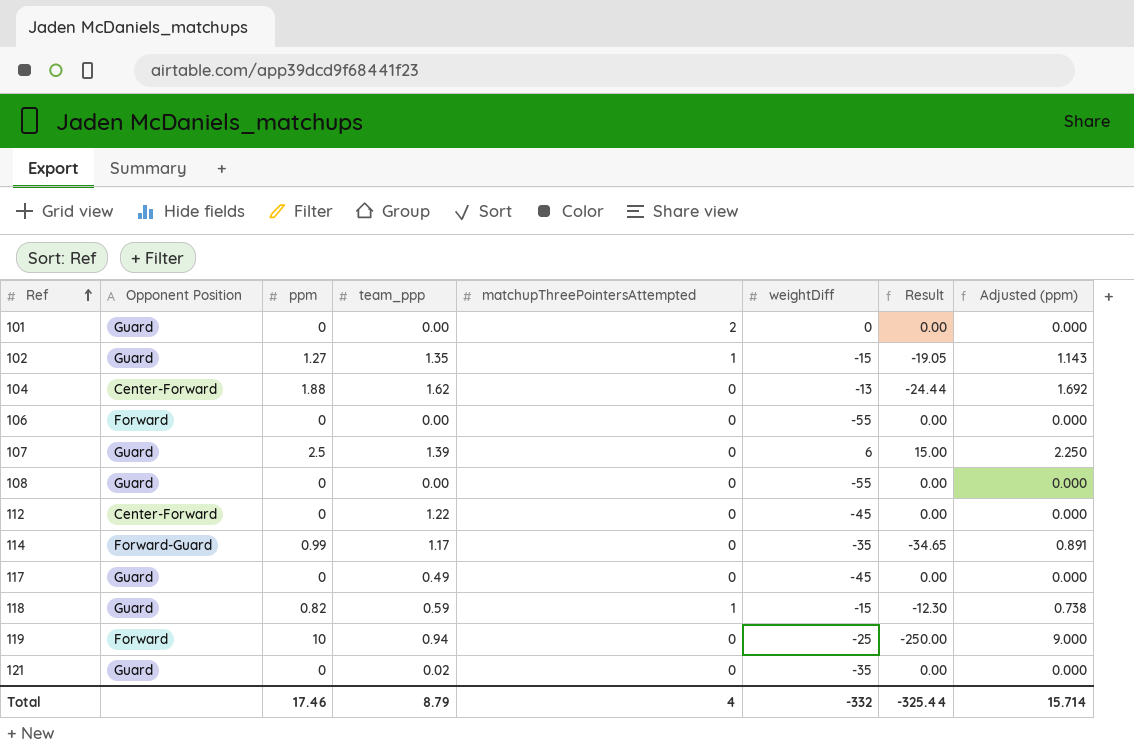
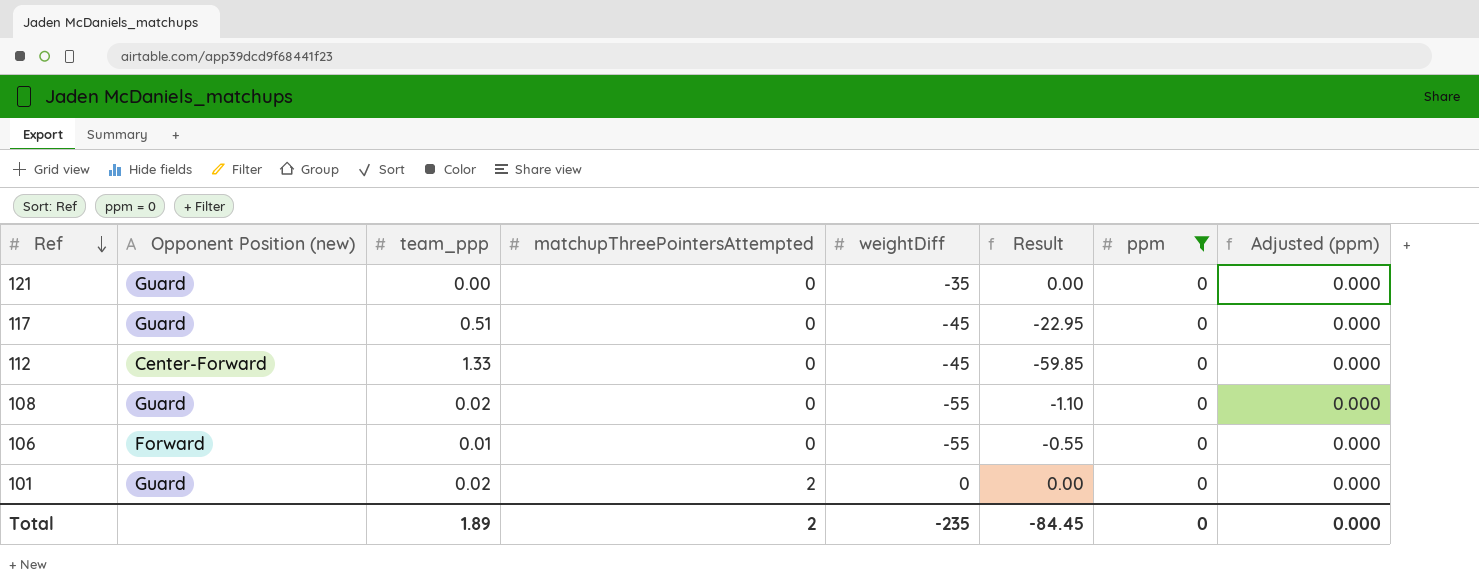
filter: none -> ppm = 0
row order: Ref ascending -> Ref descending
column name: Opponent Position -> Opponent Position (new)
column Result | formula: [ppm] * [weightDiff] -> [team_ppp] * [weightDiff]
column ppm | position: 3 -> 7
121 | team_ppp: 0.02 -> 0.00
117 | team_ppp: 0.49 -> 0.51
112 | team_ppp: 1.22 -> 1.33
108 | team_ppp: 0.00 -> 0.02
106 | team_ppp: 0.00 -> 0.01
101 | team_ppp: 0.00 -> 0.02
Total | team_ppp: 8.79 -> 1.89
Total | matchupThreePointersAttempted: 4 -> 2
Total | weightDiff: -332 -> -235
Total | Result: -325.44 -> -84.45
Total | ppm: 17.46 -> 0
Total | Adjusted (ppm): 15.714 -> 0.000

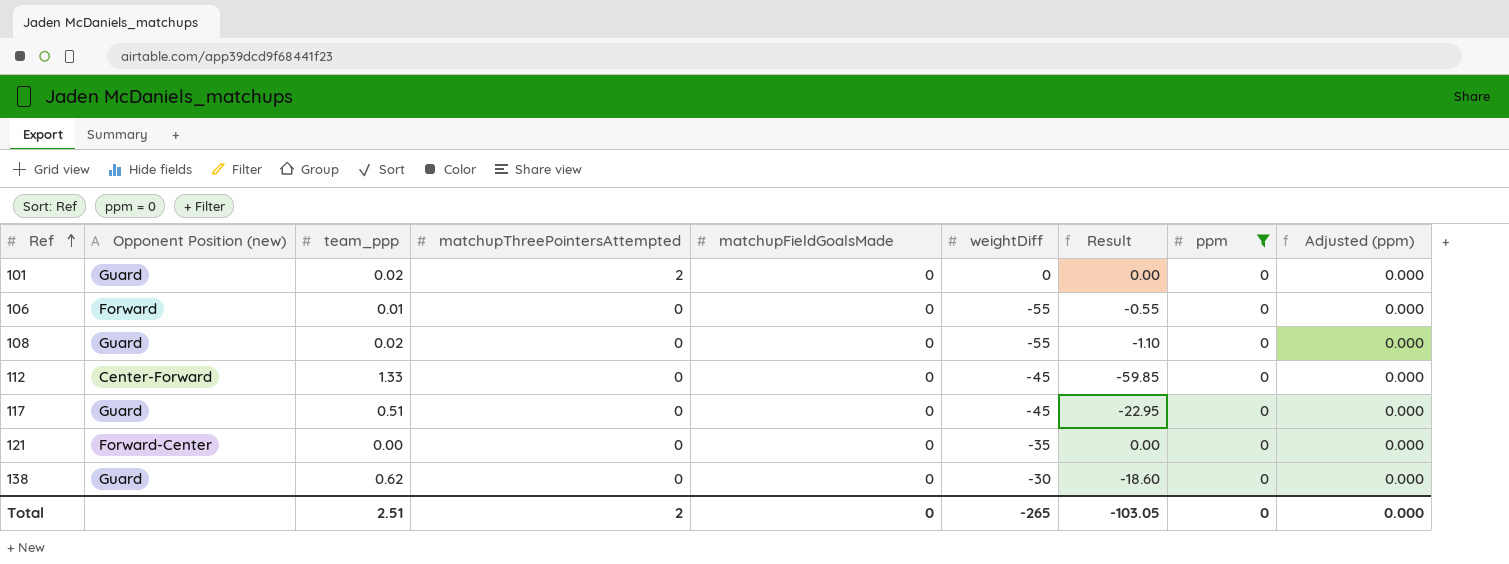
row order: Ref descending -> Ref ascending
column matchupFieldGoalsMade | position: none -> 5
121 | Opponent Position (new): Guard -> Forward-Center
row 138: none -> Guard | 0.62 | 0 | 0 | -30 | -18.60 | 0 | 0.000
Total | team_ppp: 1.89 -> 2.51
Total | weightDiff: -235 -> -265
Total | Result: -84.45 -> -103.05

